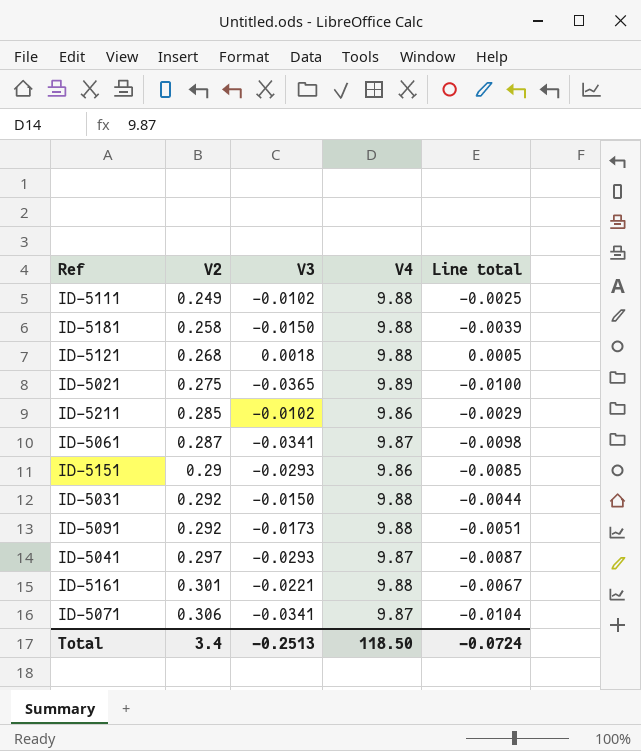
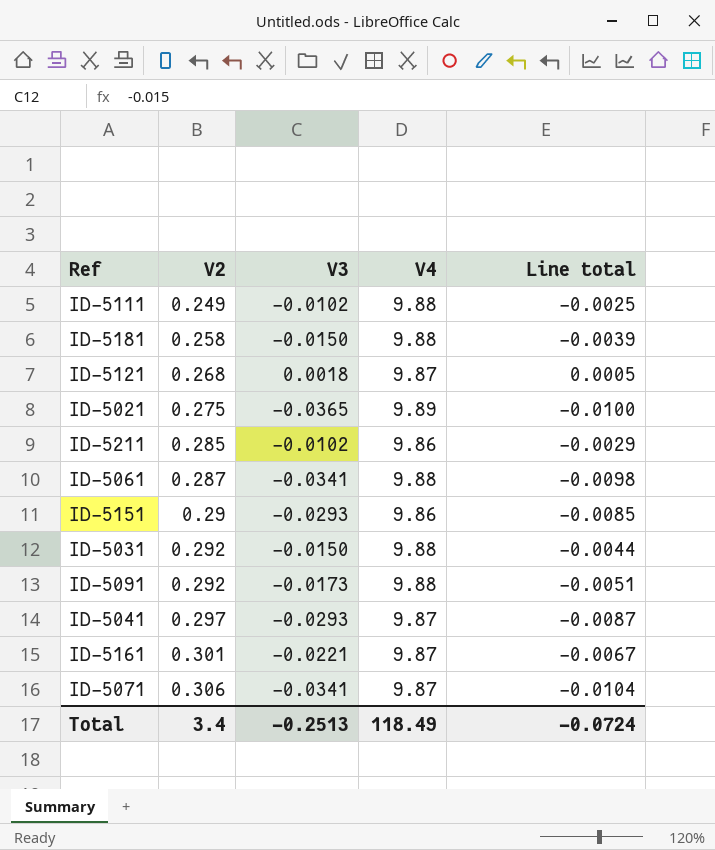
ID-5121 | V4: 9.88 -> 9.87
ID-5061 | V4: 9.87 -> 9.88
ID-5161 | V4: 9.88 -> 9.87
Total | V4: 118.50 -> 118.49

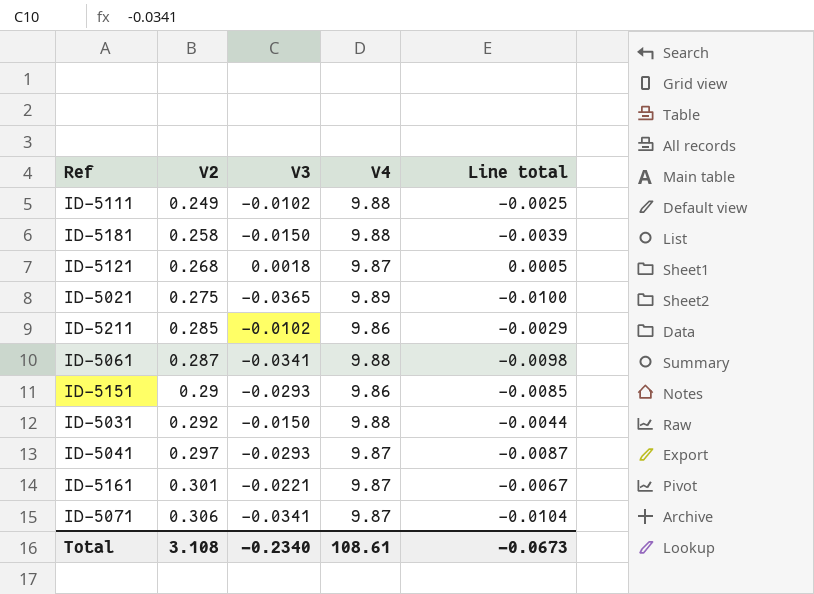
row ID-5091: 0.292 | -0.0173 | 9.88 | -0.0051 -> none
Total | V2: 3.4 -> 3.108
Total | V3: -0.2513 -> -0.2340
Total | V4: 118.49 -> 108.61
Total | Line total: -0.0724 -> -0.0673

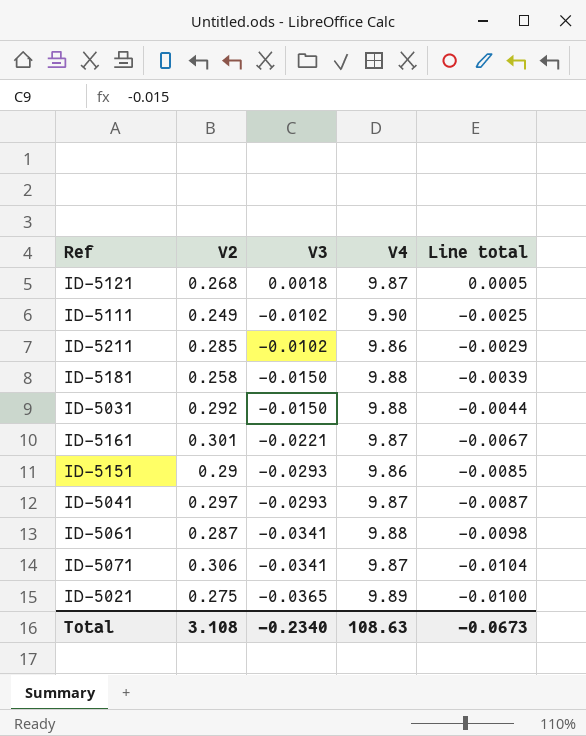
row order: V2 ascending -> V3 descending
ID-5111 | V4: 9.88 -> 9.90
Total | V4: 108.61 -> 108.63

